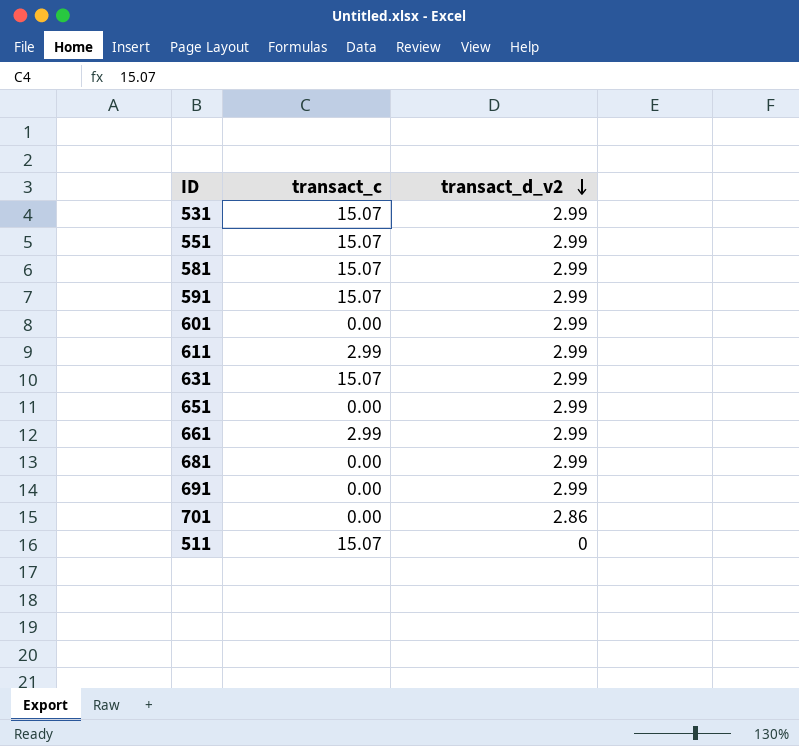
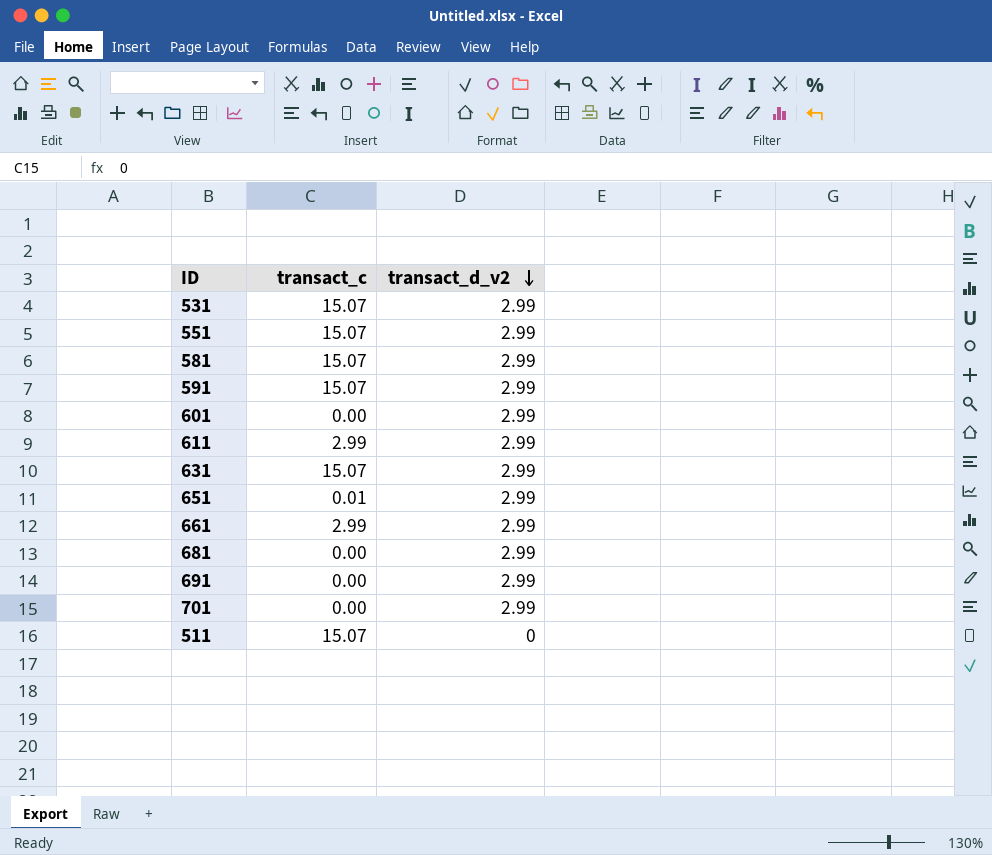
651 | transact_c: 0.00 -> 0.01
701 | transact_d_v2: 2.86 -> 2.99

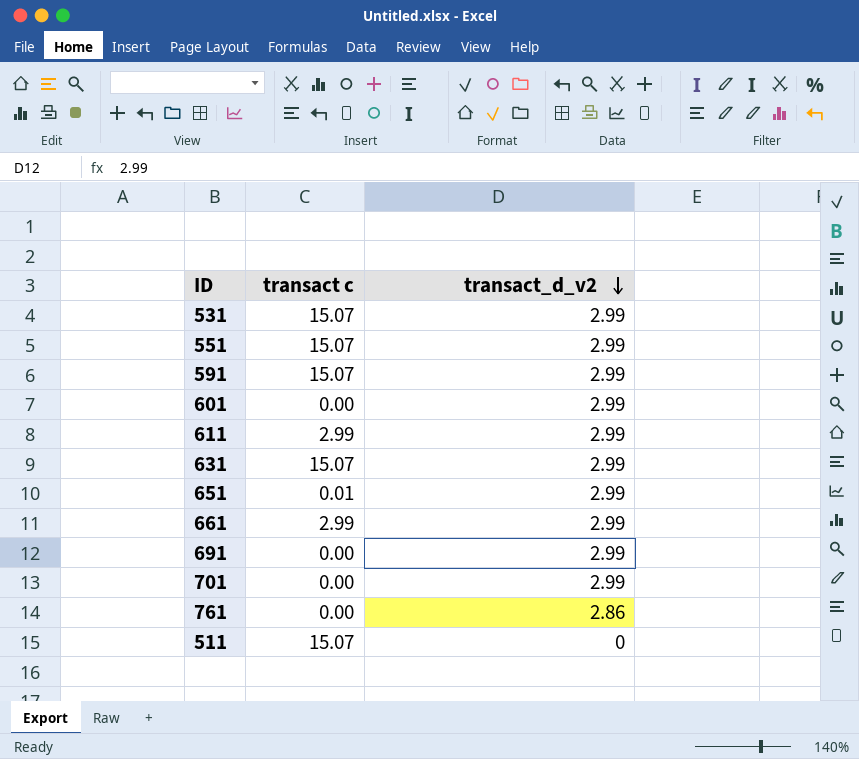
column name: transact_c -> transact c
row 581: 15.07 | 2.99 -> none
row 681: 0.00 | 2.99 -> none
row 761: none -> 0.00 | 2.86

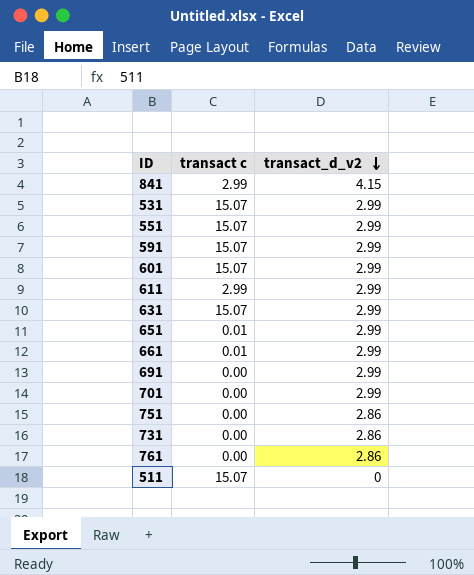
row 841: none -> 2.99 | 4.15
601 | transact c: 0.00 -> 15.07
661 | transact c: 2.99 -> 0.01
row 751: none -> 0.00 | 2.86
row 731: none -> 0.00 | 2.86

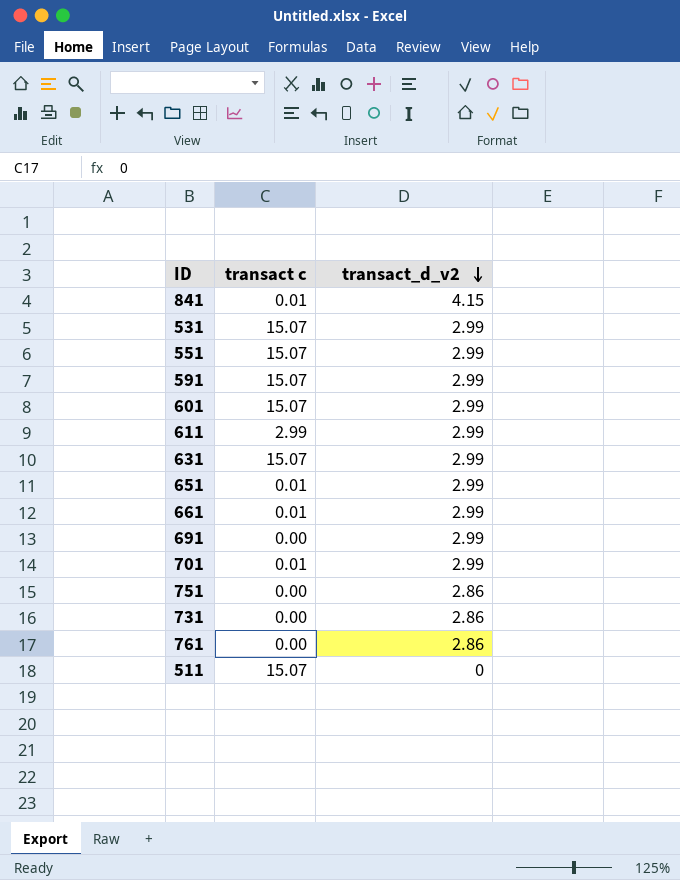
841 | transact c: 2.99 -> 0.01
701 | transact c: 0.00 -> 0.01

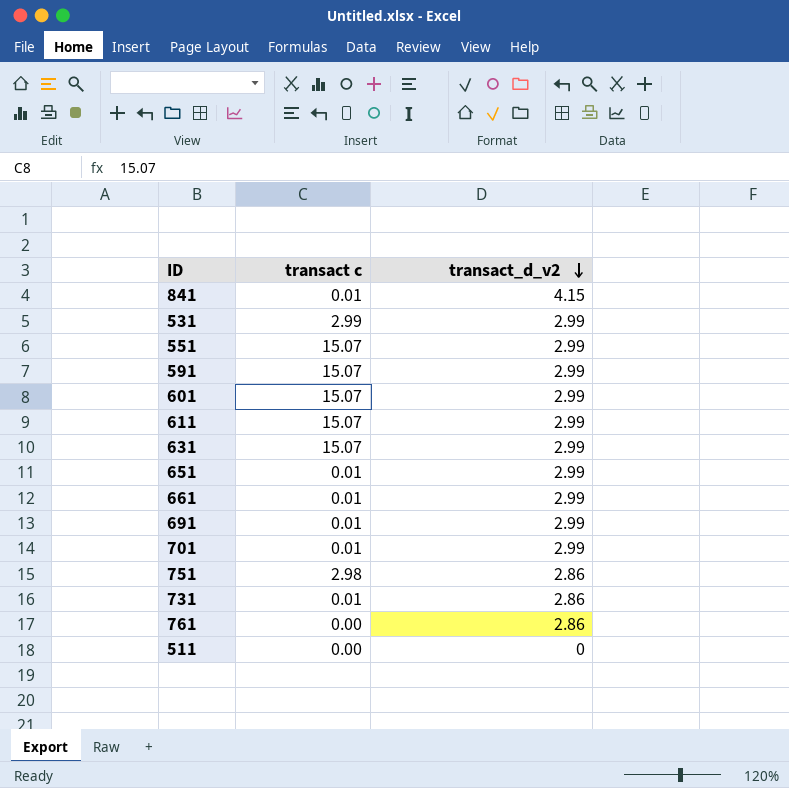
531 | transact c: 15.07 -> 2.99
611 | transact c: 2.99 -> 15.07
691 | transact c: 0.00 -> 0.01
751 | transact c: 0.00 -> 2.98
731 | transact c: 0.00 -> 0.01
511 | transact c: 15.07 -> 0.00

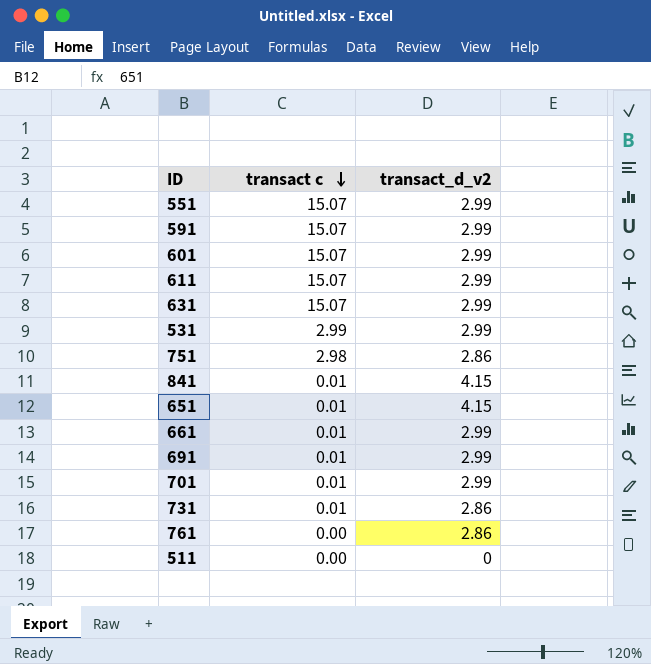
row order: transact_d_v2 descending -> transact c descending
651 | transact_d_v2: 2.99 -> 4.15

